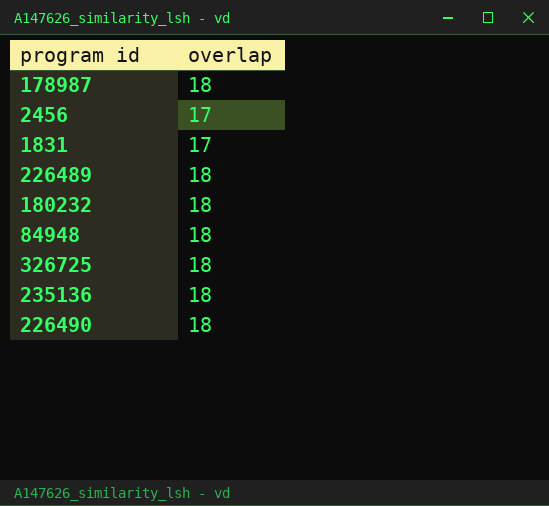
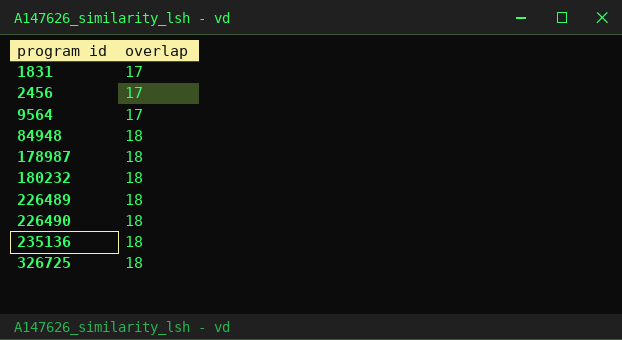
row order: none -> program id ascending
row 9564: none -> 17

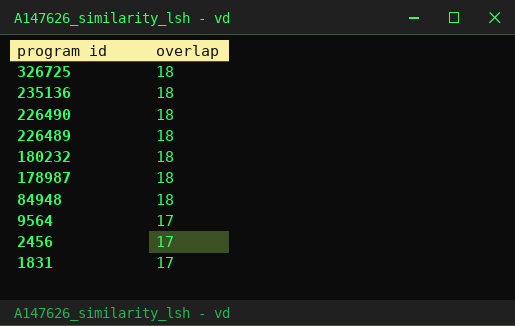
row order: program id ascending -> program id descending

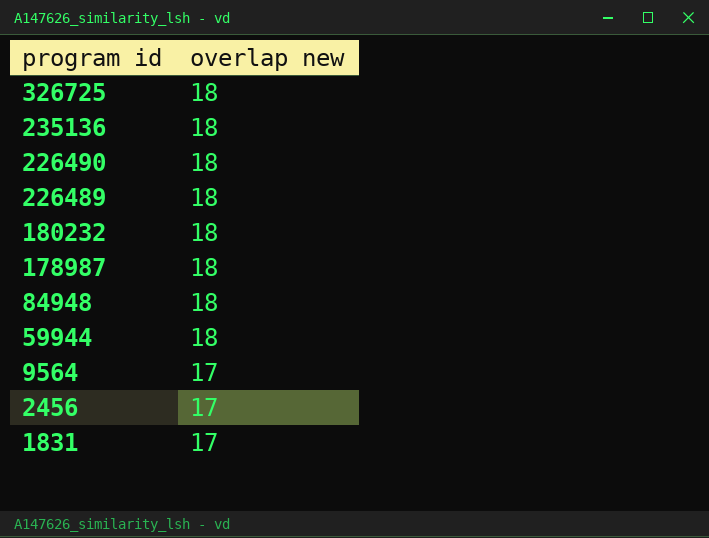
column name: overlap -> overlap new
row 59944: none -> 18

